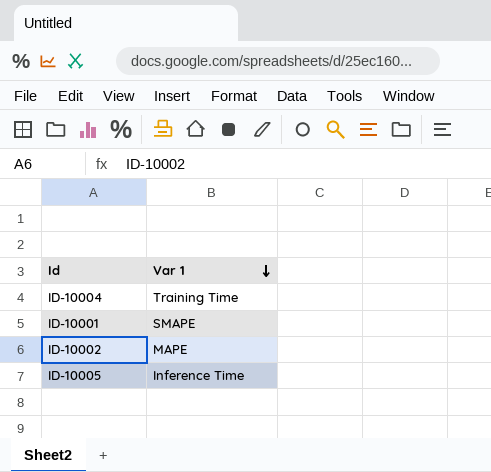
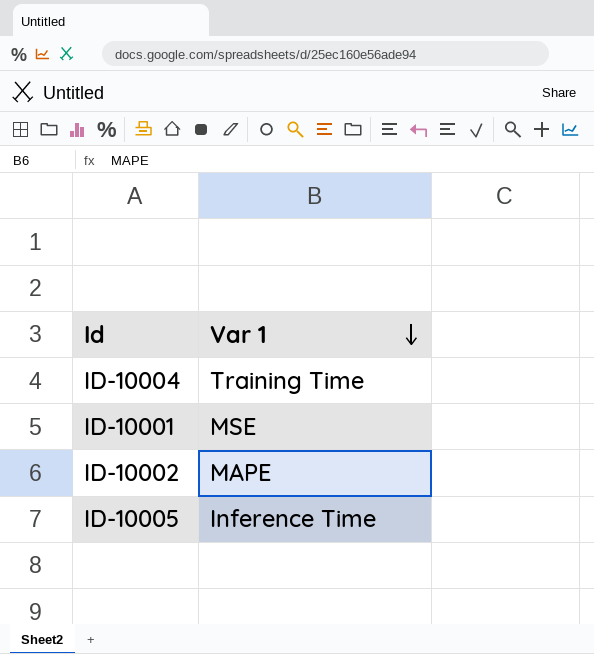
ID-10001 | Var 1: SMAPE -> MSE

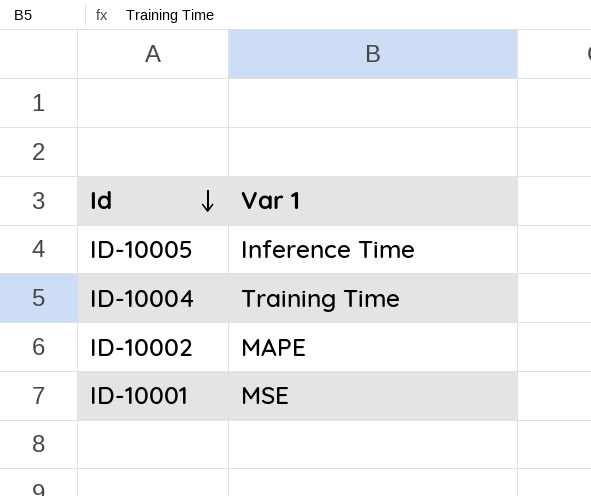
row order: Var 1 descending -> Id descending

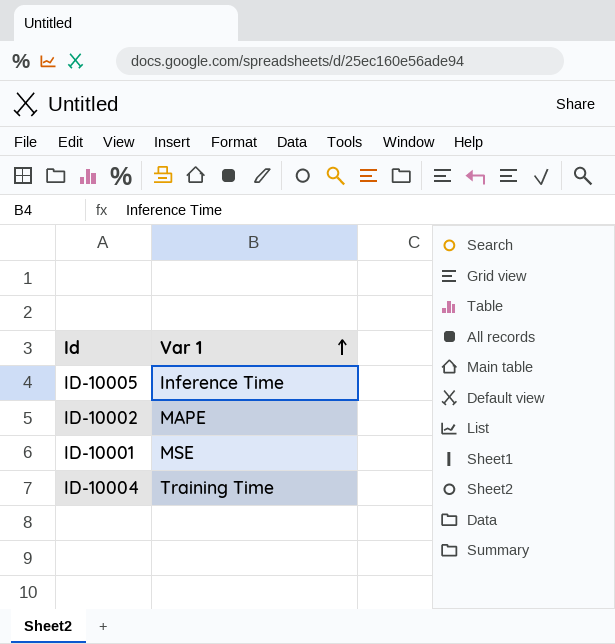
row order: Id descending -> Var 1 ascending

